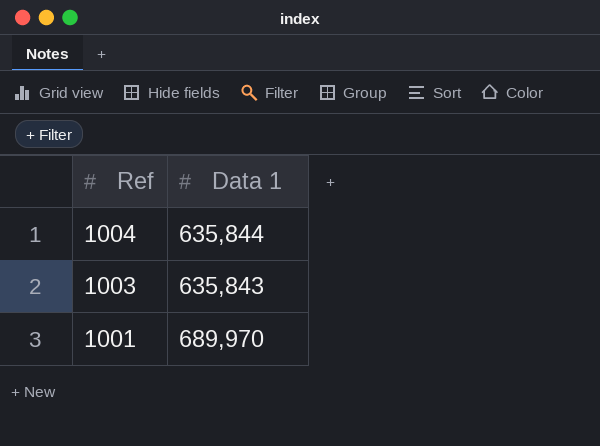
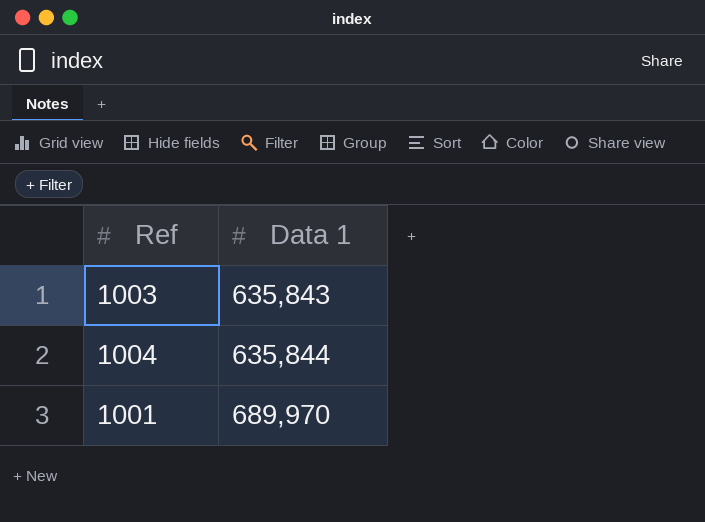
row order: Ref descending -> Data 1 ascending

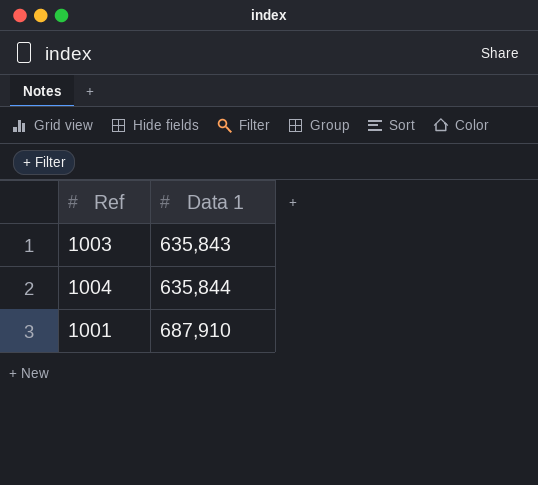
1001 | Data 1: 689,970 -> 687,910

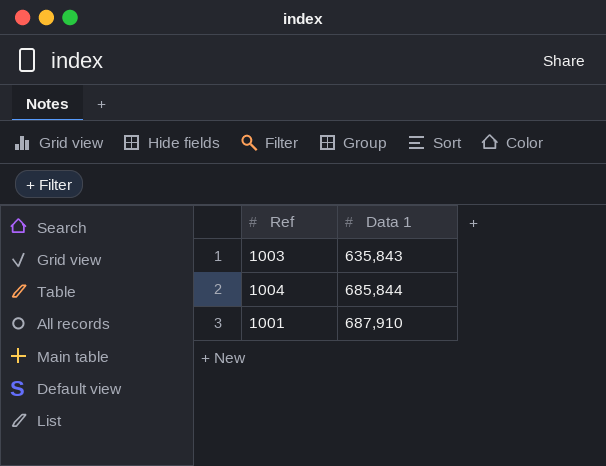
1004 | Data 1: 635,844 -> 685,844

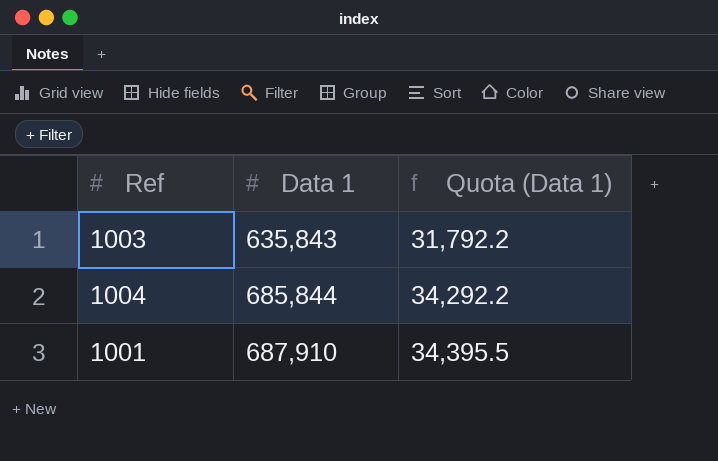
column Quota (Data 1) | formula: none -> [Data 1] * 0.05

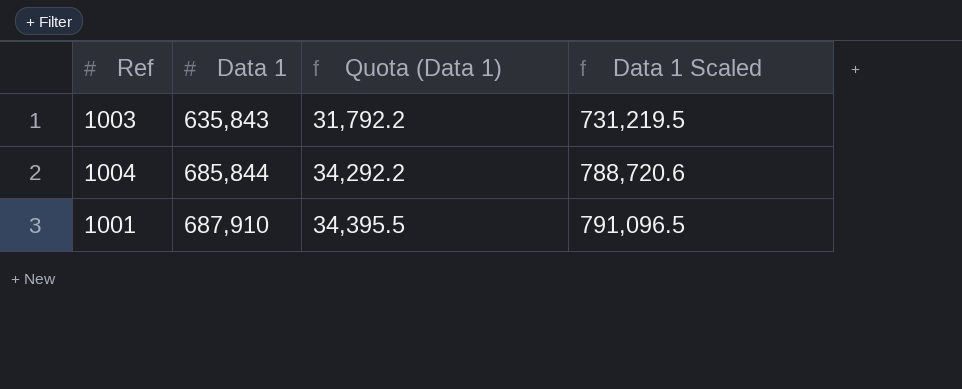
column Data 1 Scaled | formula: none -> [Data 1] * 1.15

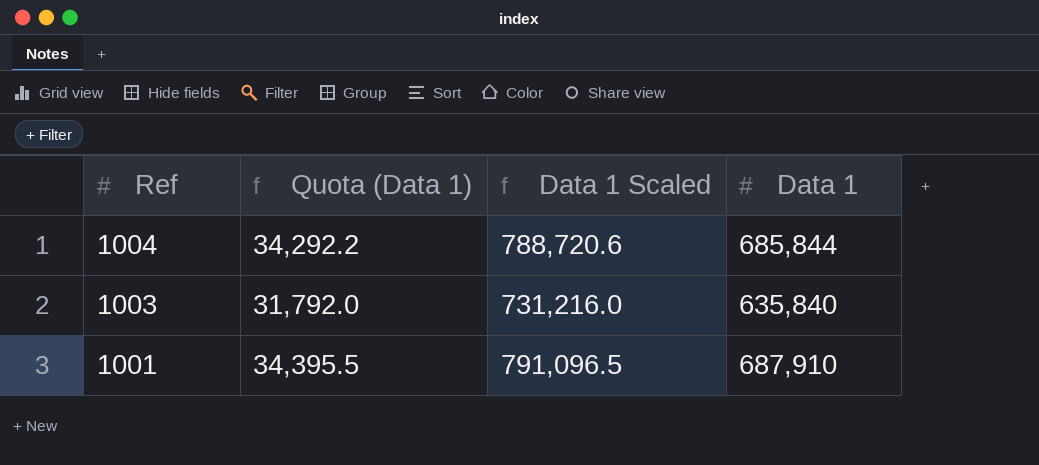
row order: Data 1 ascending -> Ref descending
column Data 1 | position: 2 -> 4
1003 | Quota (Data 1): 31,792.2 -> 31,792.0
1003 | Data 1 Scaled: 731,219.5 -> 731,216.0
1003 | Data 1: 635,843 -> 635,840

